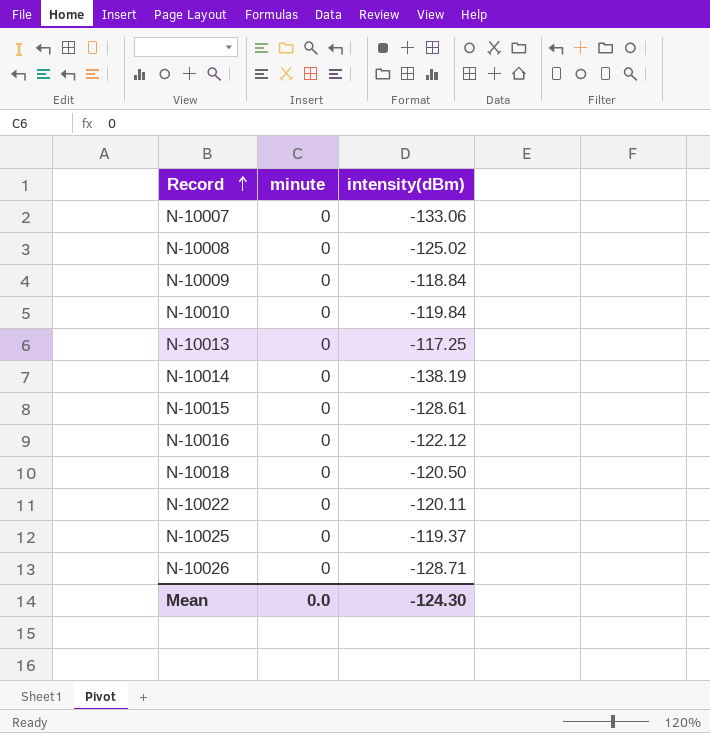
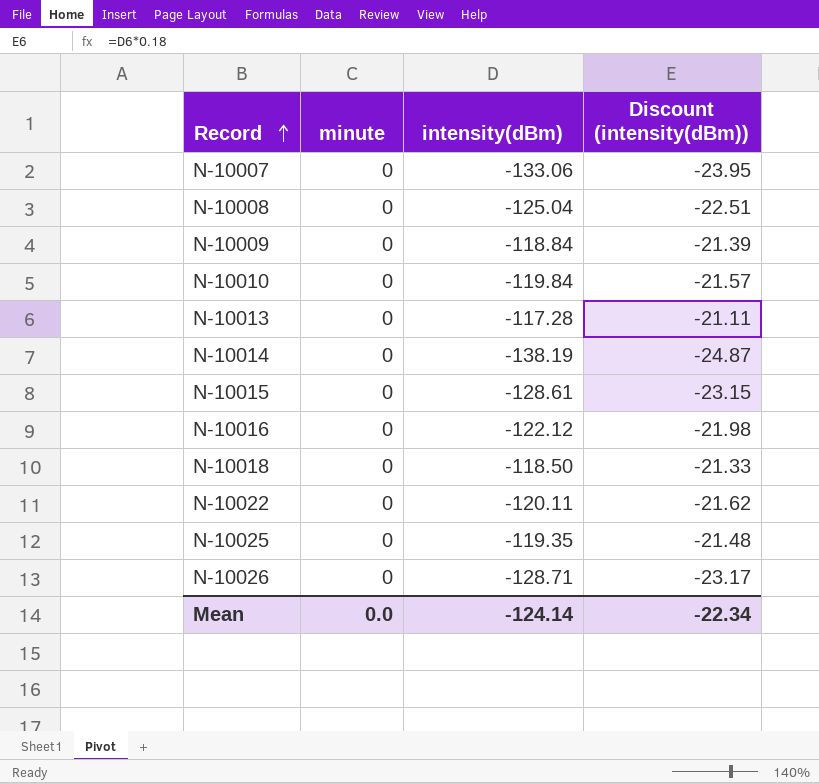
column Discount (intensity(dBm)) | formula: none -> [intensity(dBm)] * 0.18
N-10008 | intensity(dBm): -125.02 -> -125.04
N-10013 | intensity(dBm): -117.25 -> -117.28
N-10018 | intensity(dBm): -120.50 -> -118.50
N-10025 | intensity(dBm): -119.37 -> -119.35
Mean | intensity(dBm): -124.30 -> -124.14

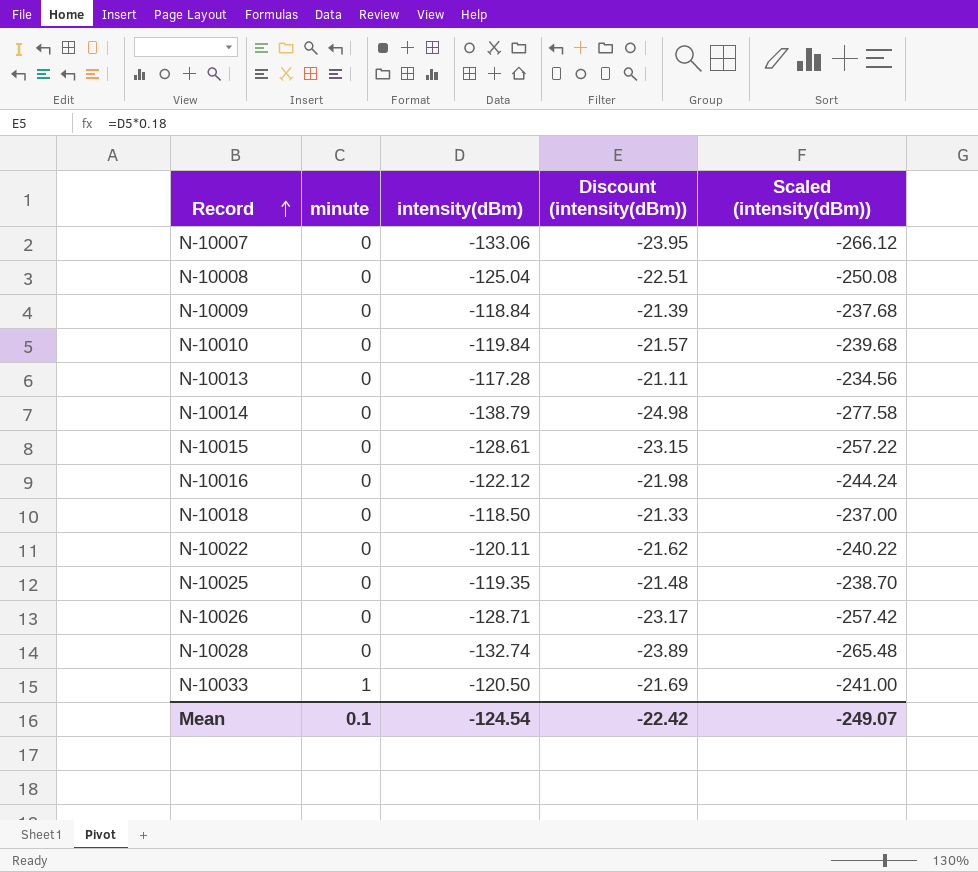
column Scaled (intensity(dBm)) | formula: none -> [intensity(dBm)] * 2
N-10014 | intensity(dBm): -138.19 -> -138.79
N-10014 | Discount (intensity(dBm)): -24.87 -> -24.98
row N-10028: none -> 0 | -132.74 | -23.89 | -265.48
row N-10033: none -> 1 | -120.50 | -21.69 | -241.00
Mean | minute: 0.0 -> 0.1
Mean | intensity(dBm): -124.14 -> -124.54
Mean | Discount (intensity(dBm)): -22.34 -> -22.42

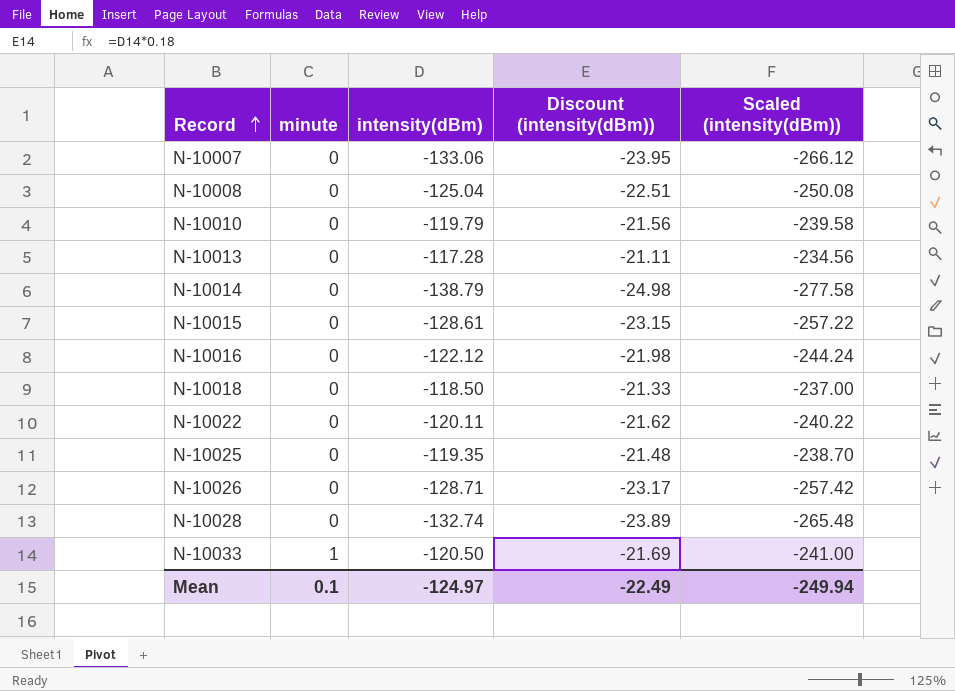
row N-10009: 0 | -118.84 | -21.39 | -237.68 -> none
N-10010 | intensity(dBm): -119.84 -> -119.79
N-10010 | Discount (intensity(dBm)): -21.57 -> -21.56
N-10010 | Scaled (intensity(dBm)): -239.68 -> -239.58
Mean | intensity(dBm): -124.54 -> -124.97
Mean | Discount (intensity(dBm)): -22.42 -> -22.49
Mean | Scaled (intensity(dBm)): -249.07 -> -249.94

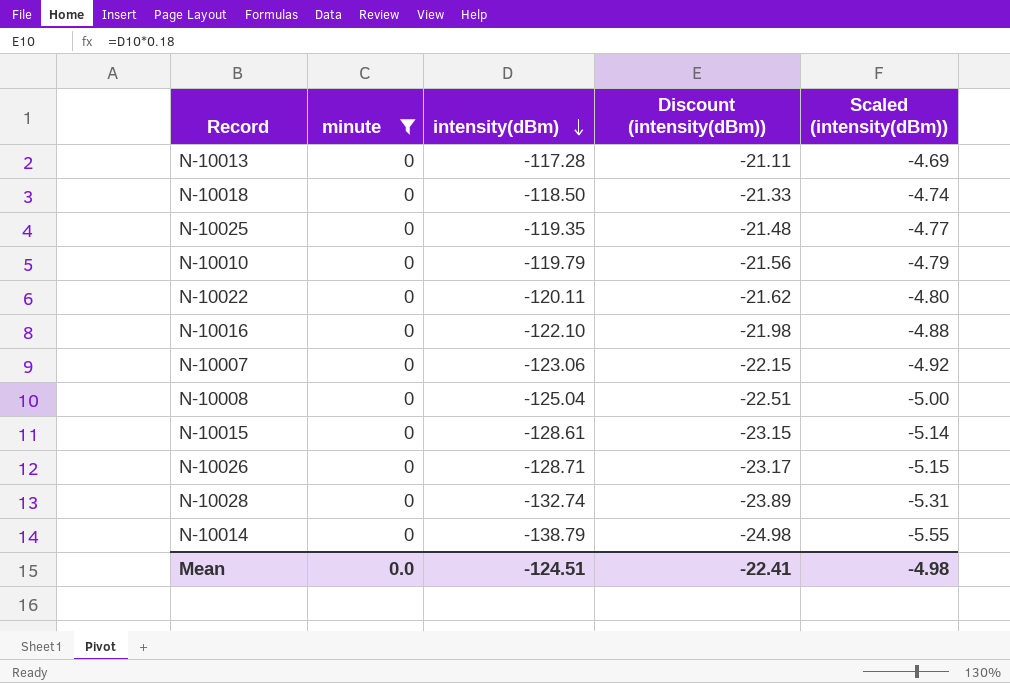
filter: none -> minute = 0
row order: Record ascending -> intensity(dBm) descending
column Scaled (intensity(dBm)) | formula: [intensity(dBm)] * 2 -> [intensity(dBm)] * 0.04
N-10016 | intensity(dBm): -122.12 -> -122.10
N-10007 | intensity(dBm): -133.06 -> -123.06
N-10007 | Discount (intensity(dBm)): -23.95 -> -22.15
Mean | minute: 0.1 -> 0.0
Mean | intensity(dBm): -124.97 -> -124.51
Mean | Discount (intensity(dBm)): -22.49 -> -22.41
Mean | Scaled (intensity(dBm)): -249.94 -> -4.98

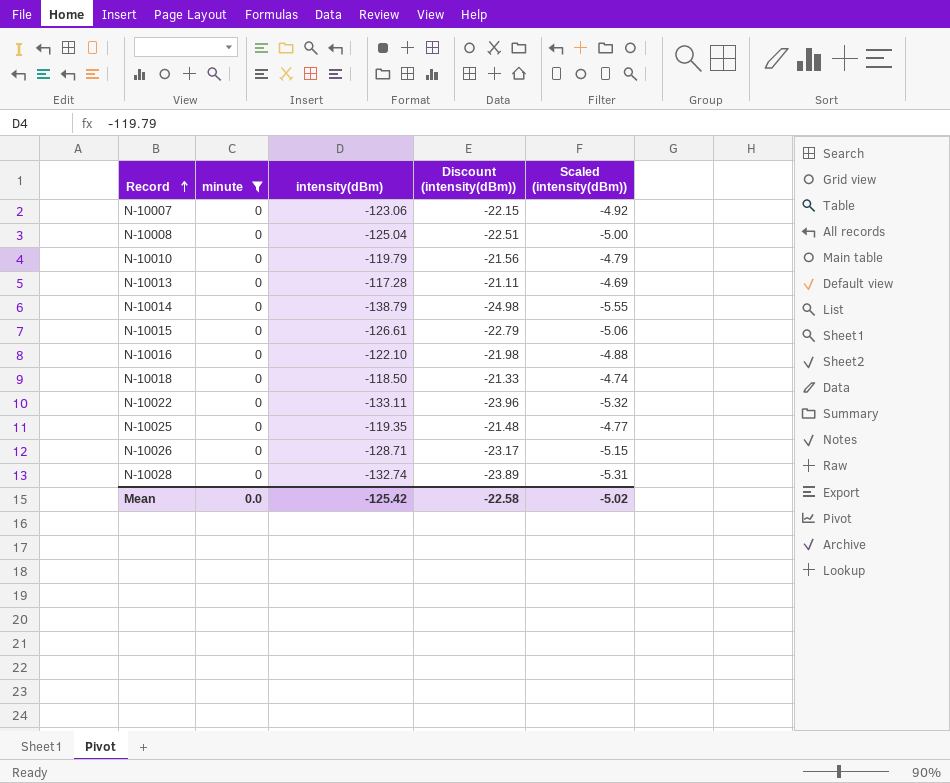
row order: intensity(dBm) descending -> Record ascending
N-10015 | intensity(dBm): -128.61 -> -126.61
N-10015 | Discount (intensity(dBm)): -23.15 -> -22.79
N-10015 | Scaled (intensity(dBm)): -5.14 -> -5.06
N-10022 | intensity(dBm): -120.11 -> -133.11
N-10022 | Discount (intensity(dBm)): -21.62 -> -23.96
N-10022 | Scaled (intensity(dBm)): -4.80 -> -5.32
Mean | intensity(dBm): -124.51 -> -125.42
Mean | Discount (intensity(dBm)): -22.41 -> -22.58
Mean | Scaled (intensity(dBm)): -4.98 -> -5.02

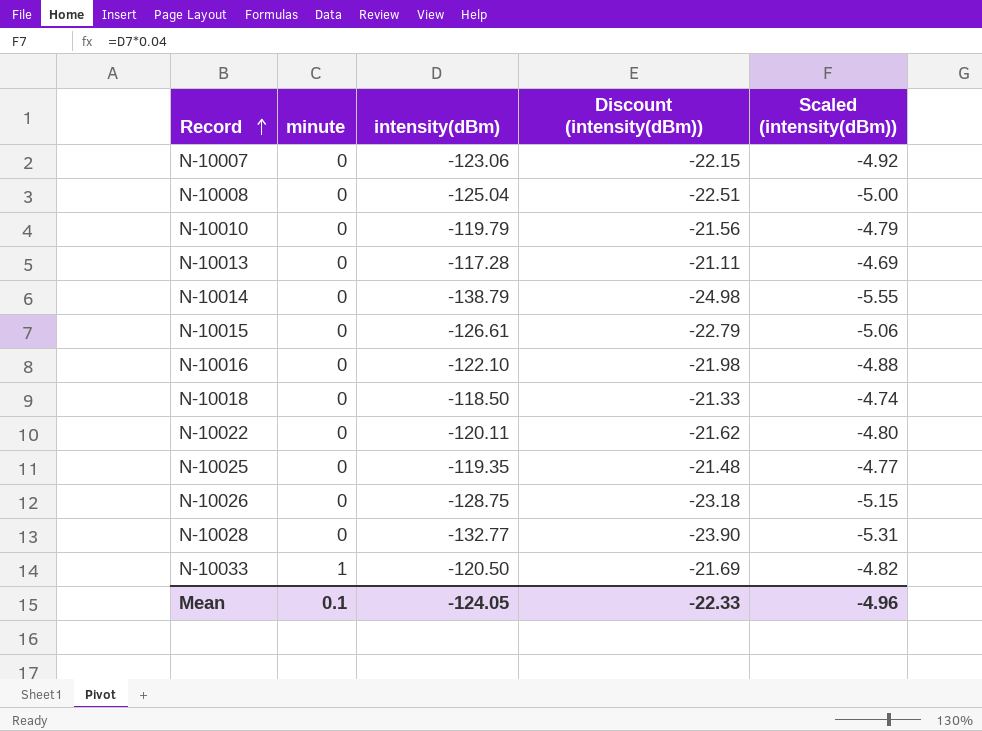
filter: minute = 0 -> none
N-10022 | intensity(dBm): -133.11 -> -120.11
N-10022 | Discount (intensity(dBm)): -23.96 -> -21.62
N-10022 | Scaled (intensity(dBm)): -5.32 -> -4.80
N-10026 | intensity(dBm): -128.71 -> -128.75
N-10026 | Discount (intensity(dBm)): -23.17 -> -23.18
N-10028 | intensity(dBm): -132.74 -> -132.77
N-10028 | Discount (intensity(dBm)): -23.89 -> -23.90
Mean | minute: 0.0 -> 0.1
Mean | intensity(dBm): -125.42 -> -124.05
Mean | Discount (intensity(dBm)): -22.58 -> -22.33
Mean | Scaled (intensity(dBm)): -5.02 -> -4.96

